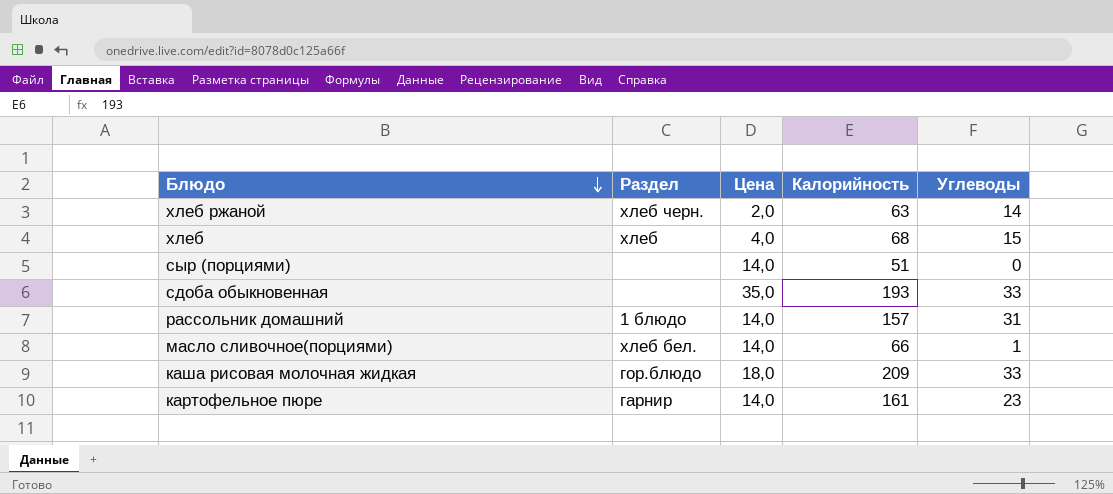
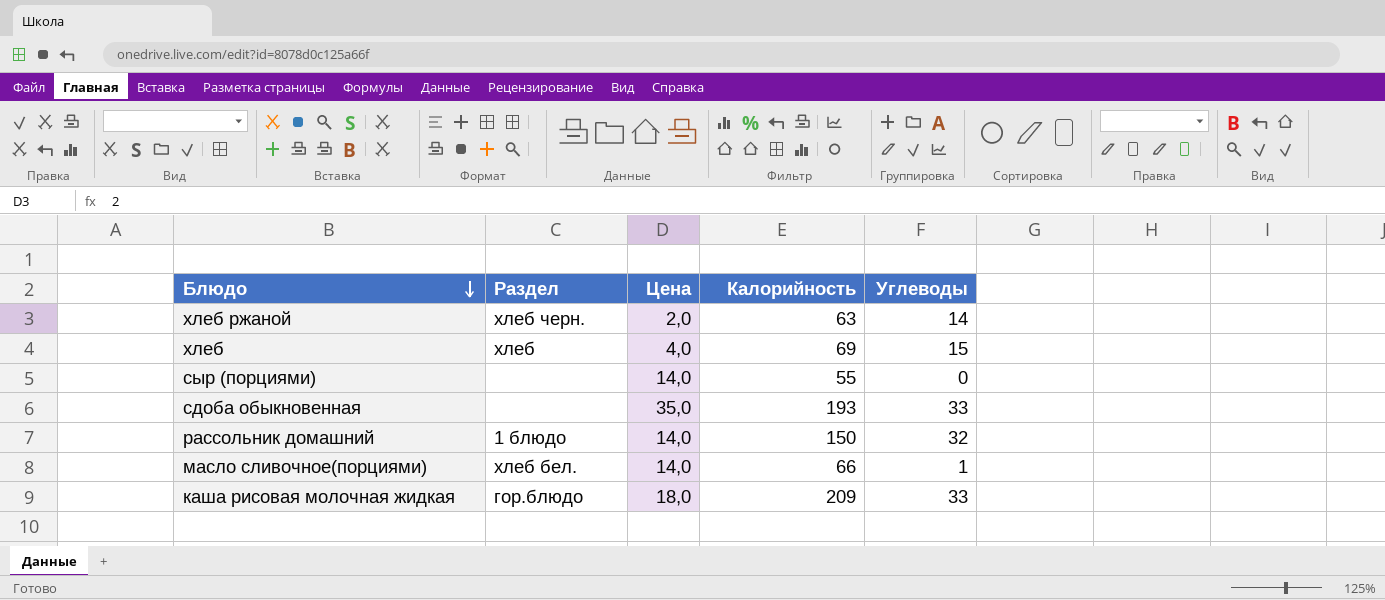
row картофельное пюре: гарнир | 14,0 | 161 | 23 -> none
хлеб | Калорийность: 68 -> 69
сыр (порциями) | Калорийность: 51 -> 55
рассольник домашний | Калорийность: 157 -> 150
рассольник домашний | Углеводы: 31 -> 32

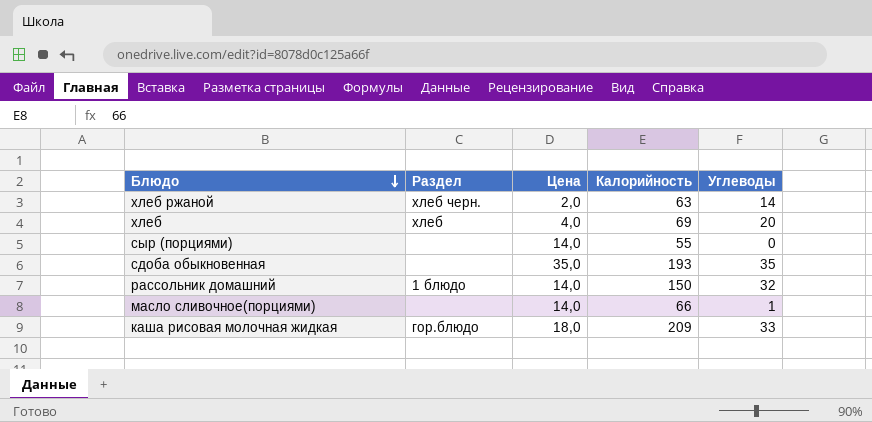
хлеб | Углеводы: 15 -> 20
сдоба обыкновенная | Углеводы: 33 -> 35
масло сливочное(порциями) | Раздел: хлеб бел. -> none

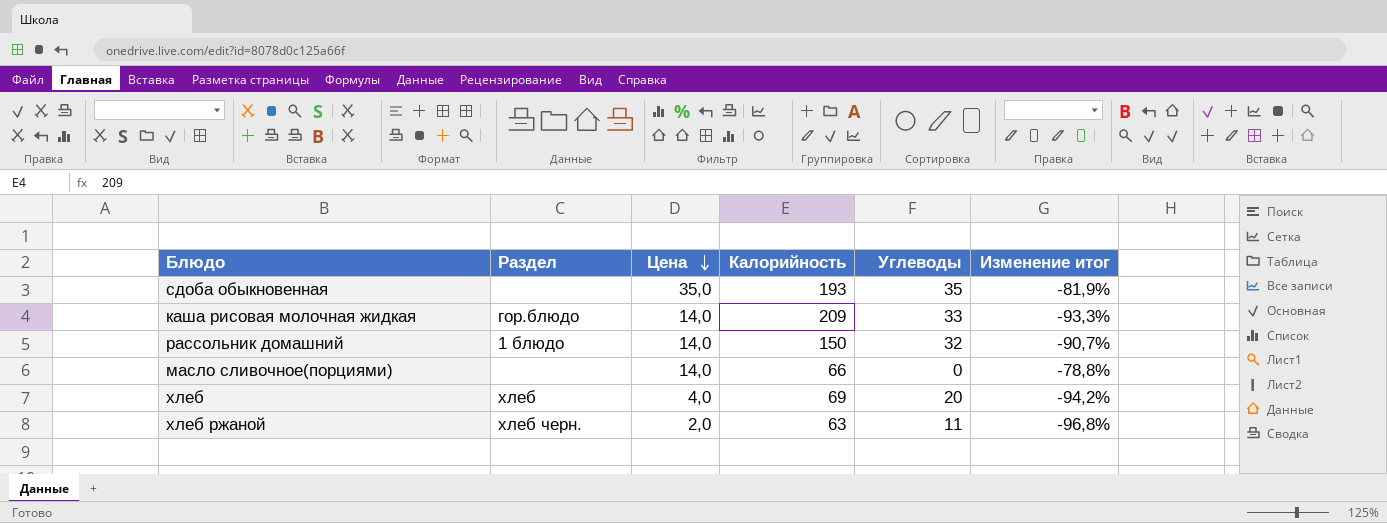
row order: Блюдо descending -> Цена descending
column Изменение итог | formula: none -> ([Цена] - [Калорийность]) / [Калорийность]
row сыр (порциями): none | 14,0 | 55 | 0 -> none
каша рисовая молочная жидкая | Цена: 18,0 -> 14,0
масло сливочное(порциями) | Углеводы: 1 -> 0
хлеб ржаной | Углеводы: 14 -> 11

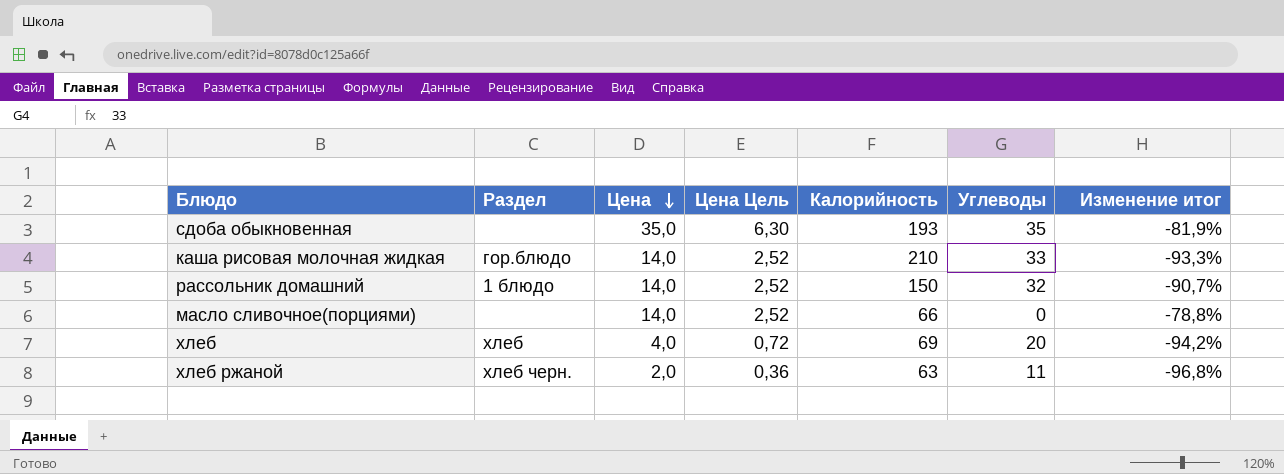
column Цена Цель | formula: none -> [Цена] * 0,18
каша рисовая молочная жидкая | Калорийность: 209 -> 210

